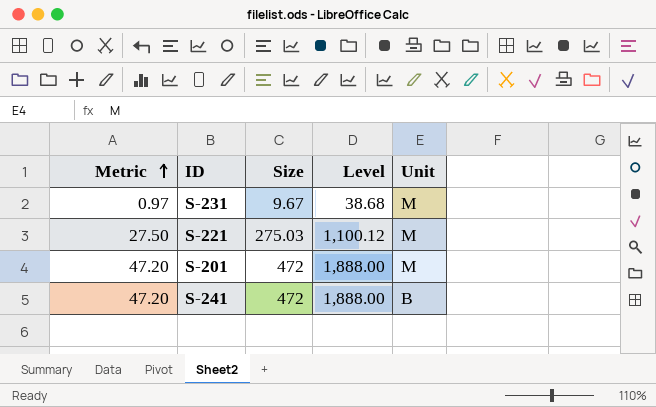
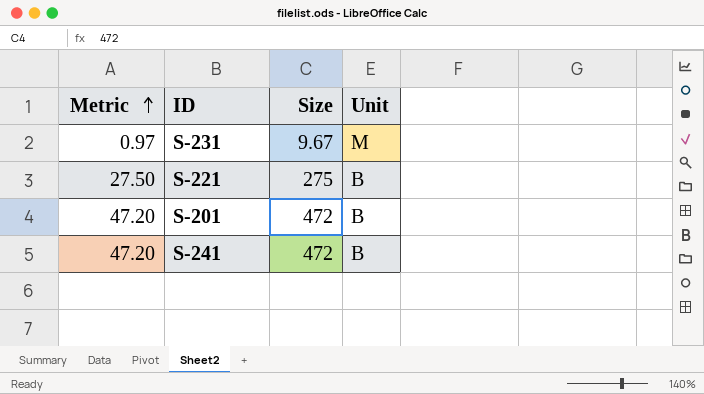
column Level | formula: [Size] * 4 -> none
S-221 | Size: 275.03 -> 275
S-221 | Unit: M -> B
S-201 | Unit: M -> B

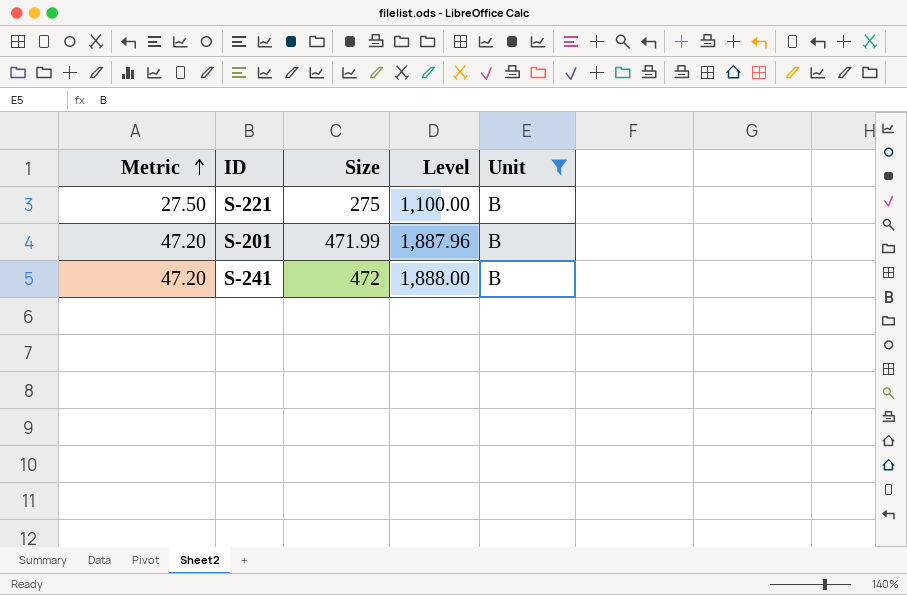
filter: none -> Unit = B
column Level | formula: none -> [Size] * 4
S-201 | Size: 472 -> 471.99

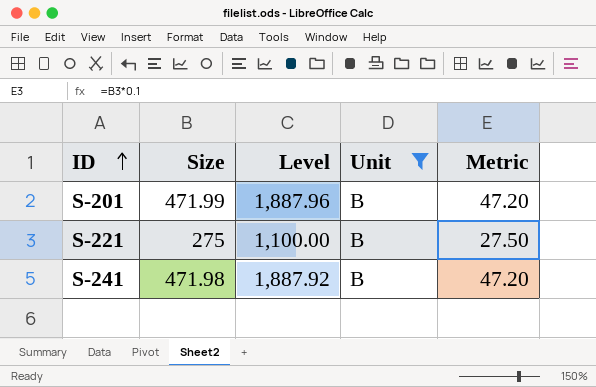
row order: Metric ascending -> ID ascending
column Metric | position: 1 -> 5
S-241 | Size: 472 -> 471.98
S-241 | Level: 1,888.00 -> 1,887.92

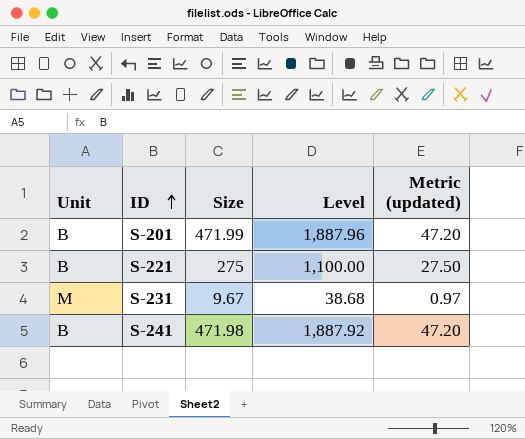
filter: Unit = B -> none
column Unit | position: 4 -> 1
column name: Metric -> Metric (updated)

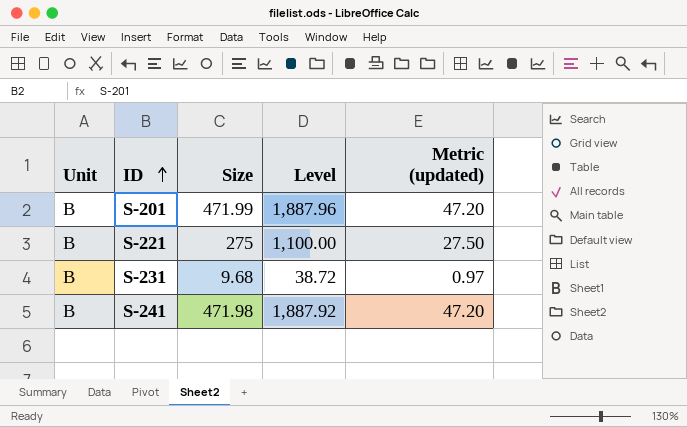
S-231 | Unit: M -> B
S-231 | Size: 9.67 -> 9.68
S-231 | Level: 38.68 -> 38.72

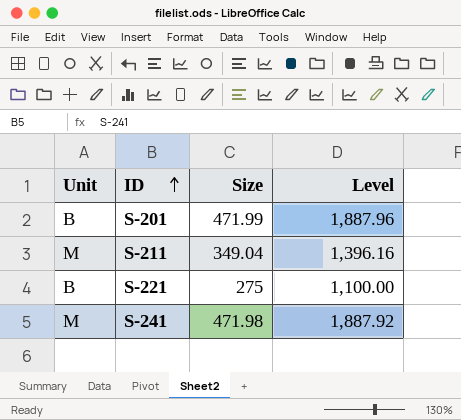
column Metric (updated) | formula: [Size] * 0.1 -> none
row S-231: B | 9.68 | 38.72 | 0.97 -> none
row S-211: none -> M | 349.04 | 1,396.16
S-241 | Unit: B -> M

